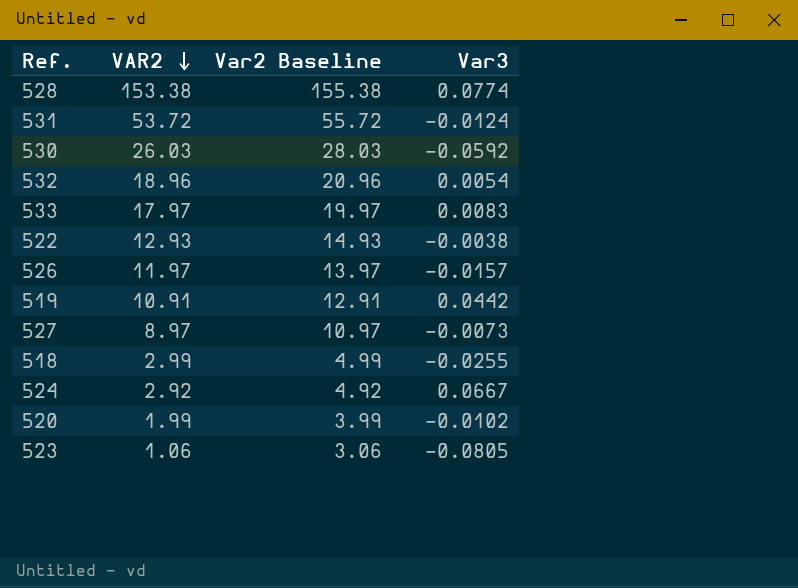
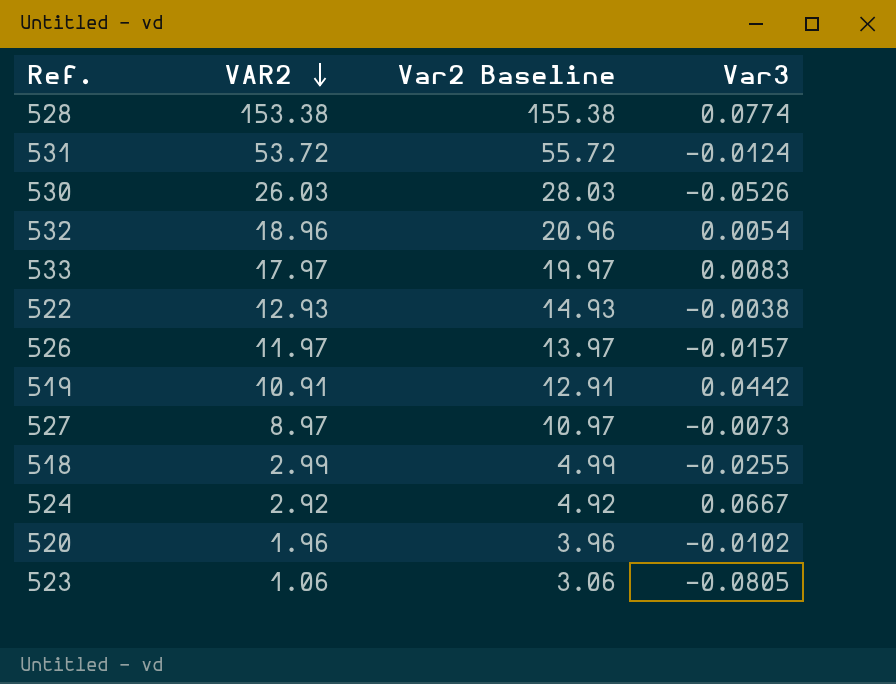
530 | Var3: -0.0592 -> -0.0526
520 | VAR2: 1.99 -> 1.96
520 | Var2 Baseline: 3.99 -> 3.96

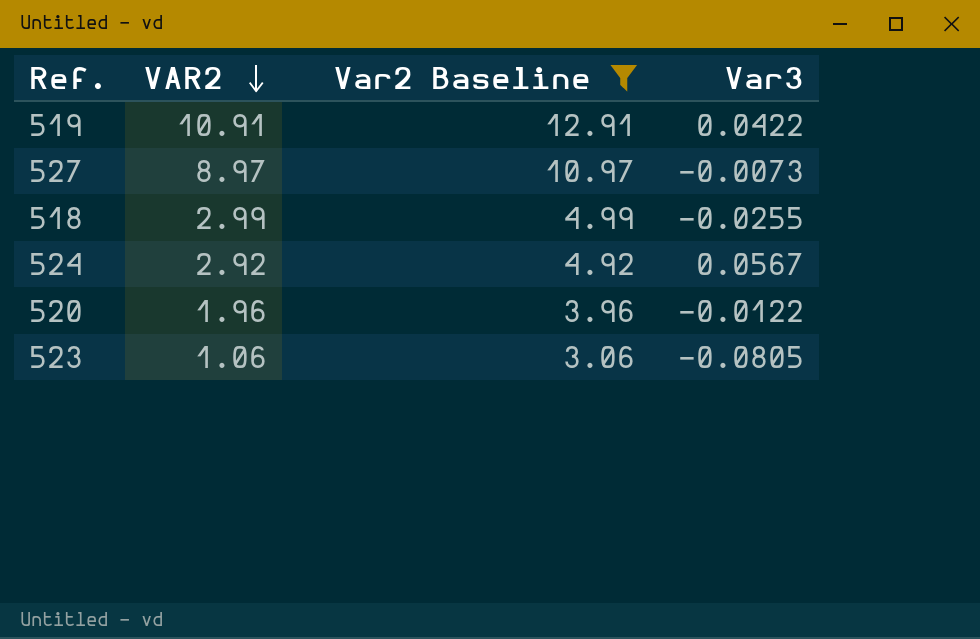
filter: none -> Var2 Baseline <= 12.91
519 | Var3: 0.0442 -> 0.0422
524 | Var3: 0.0667 -> 0.0567
520 | Var3: -0.0102 -> -0.0122

